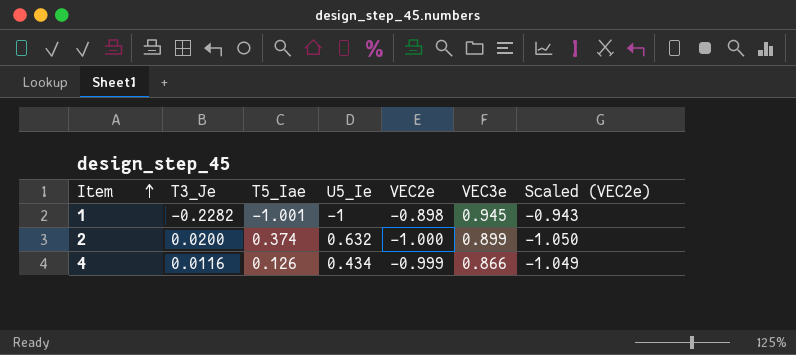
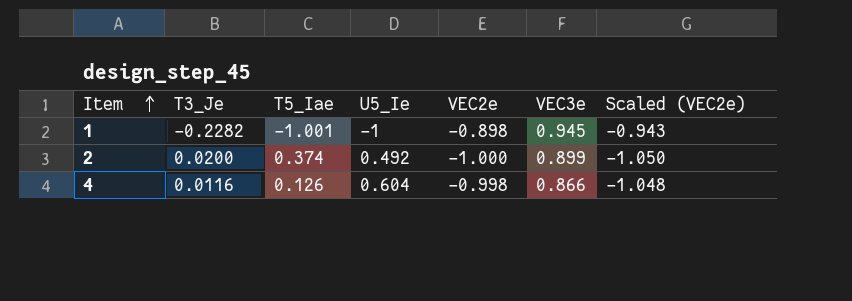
2 | U5_Ie: 0.632 -> 0.492
4 | U5_Ie: 0.434 -> 0.604
4 | VEC2e: -0.999 -> -0.998
4 | Scaled (VEC2e): -1.049 -> -1.048

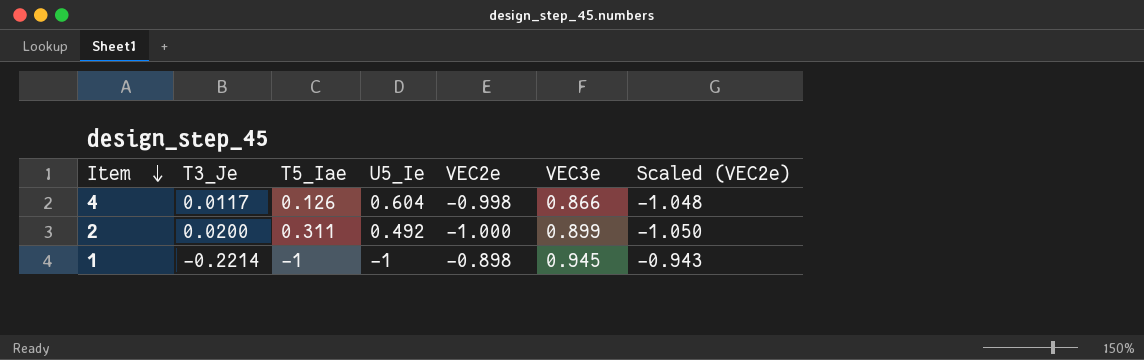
row order: Item ascending -> Item descending
4 | T3_Je: 0.0116 -> 0.0117
2 | T5_Iae: 0.374 -> 0.311
1 | T3_Je: -0.2282 -> -0.2214
1 | T5_Iae: -1.001 -> -1

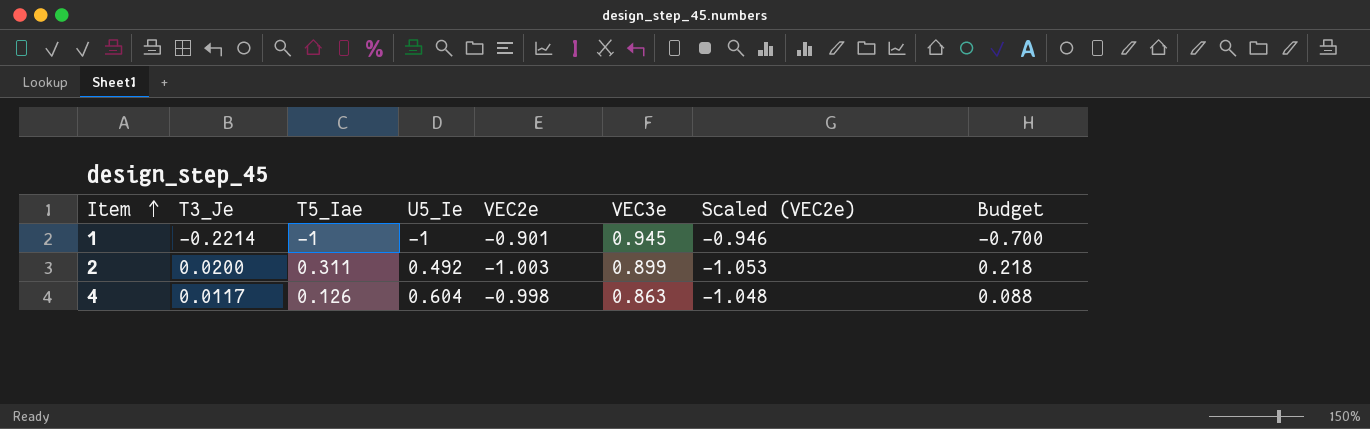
row order: Item descending -> Item ascending
column Budget | formula: none -> [T5_Iae] * 0.7
1 | VEC2e: -0.898 -> -0.901
1 | Scaled (VEC2e): -0.943 -> -0.946
2 | VEC2e: -1.000 -> -1.003
2 | Scaled (VEC2e): -1.050 -> -1.053
4 | VEC3e: 0.866 -> 0.863

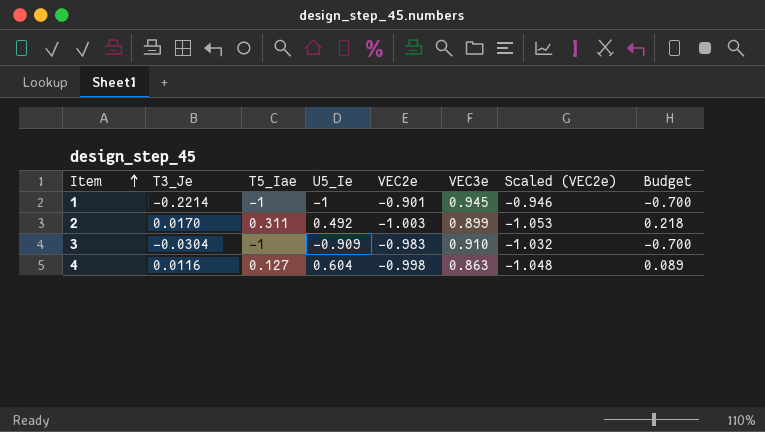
2 | T3_Je: 0.0200 -> 0.0170
row 3: none -> -0.0304 | -1 | -0.909 | -0.983 | 0.910 | -1.032 | -0.700
4 | T3_Je: 0.0117 -> 0.0116
4 | T5_Iae: 0.126 -> 0.127
4 | Budget: 0.088 -> 0.089

